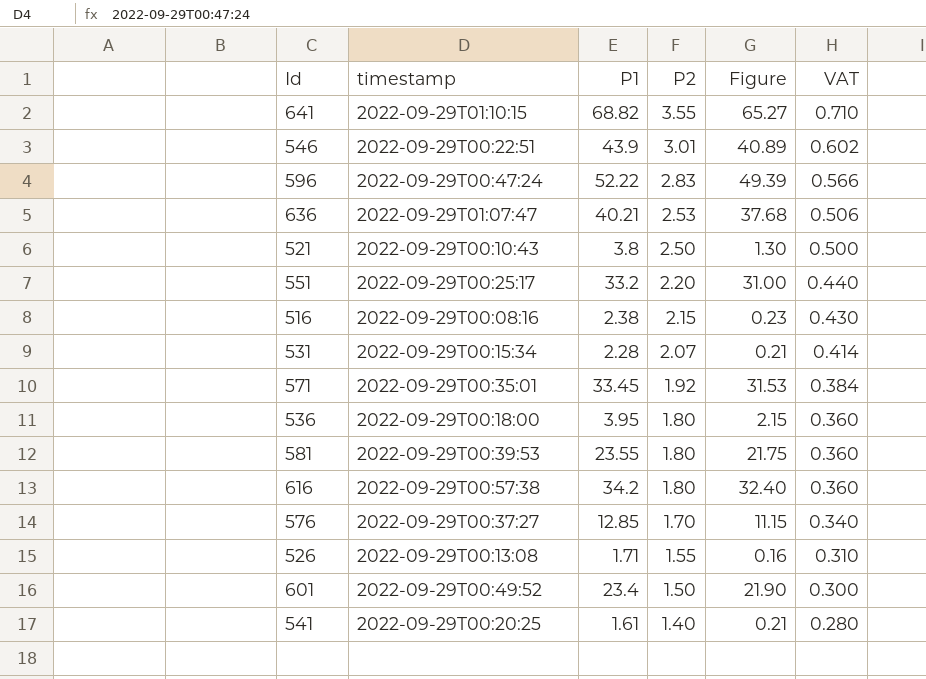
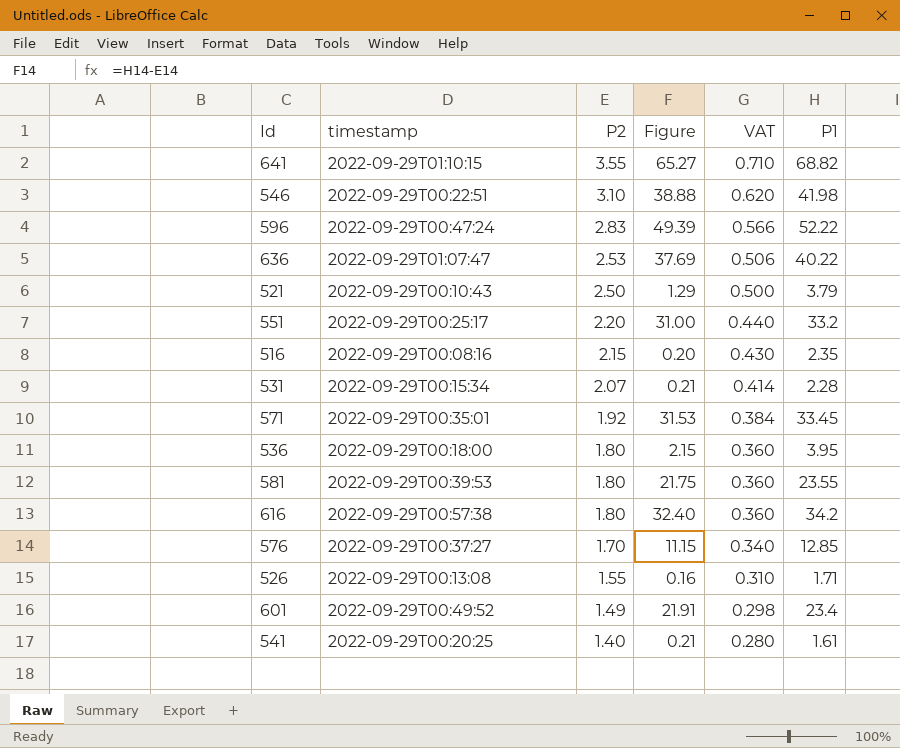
column P1 | position: 3 -> 6
546 | P2: 3.01 -> 3.10
546 | Figure: 40.89 -> 38.88
546 | VAT: 0.602 -> 0.620
546 | P1: 43.9 -> 41.98
636 | Figure: 37.68 -> 37.69
636 | P1: 40.21 -> 40.22
521 | Figure: 1.30 -> 1.29
521 | P1: 3.8 -> 3.79
516 | Figure: 0.23 -> 0.20
516 | P1: 2.38 -> 2.35
601 | P2: 1.50 -> 1.49
601 | Figure: 21.90 -> 21.91
601 | VAT: 0.300 -> 0.298

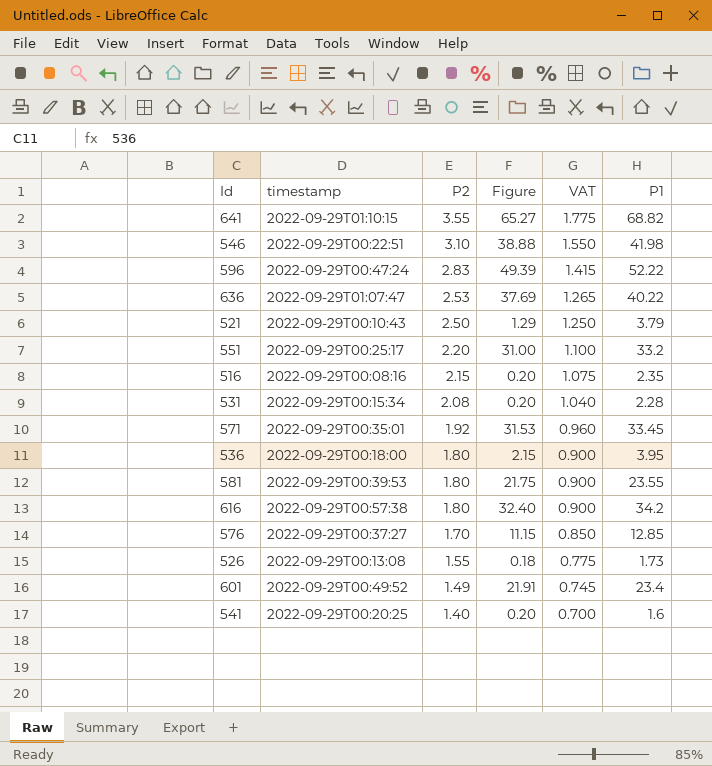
column VAT | formula: [P2] * 0.2 -> [P2] * 0.5
531 | P2: 2.07 -> 2.08
531 | Figure: 0.21 -> 0.20
526 | Figure: 0.16 -> 0.18
526 | P1: 1.71 -> 1.73
541 | Figure: 0.21 -> 0.20
541 | P1: 1.61 -> 1.6

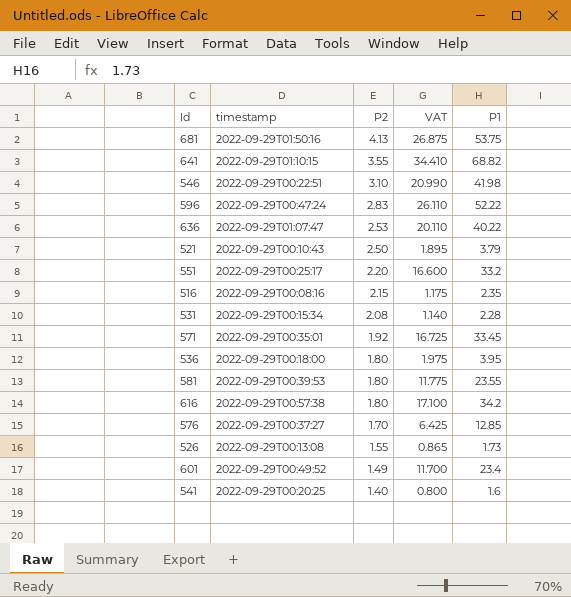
column Figure | formula: [P1] - [P2] -> none
column VAT | formula: [P2] * 0.5 -> [P1] * 0.5
row 681: none -> 2022-09-29T01:50:16 | 4.13 | 26.875 | 53.75

